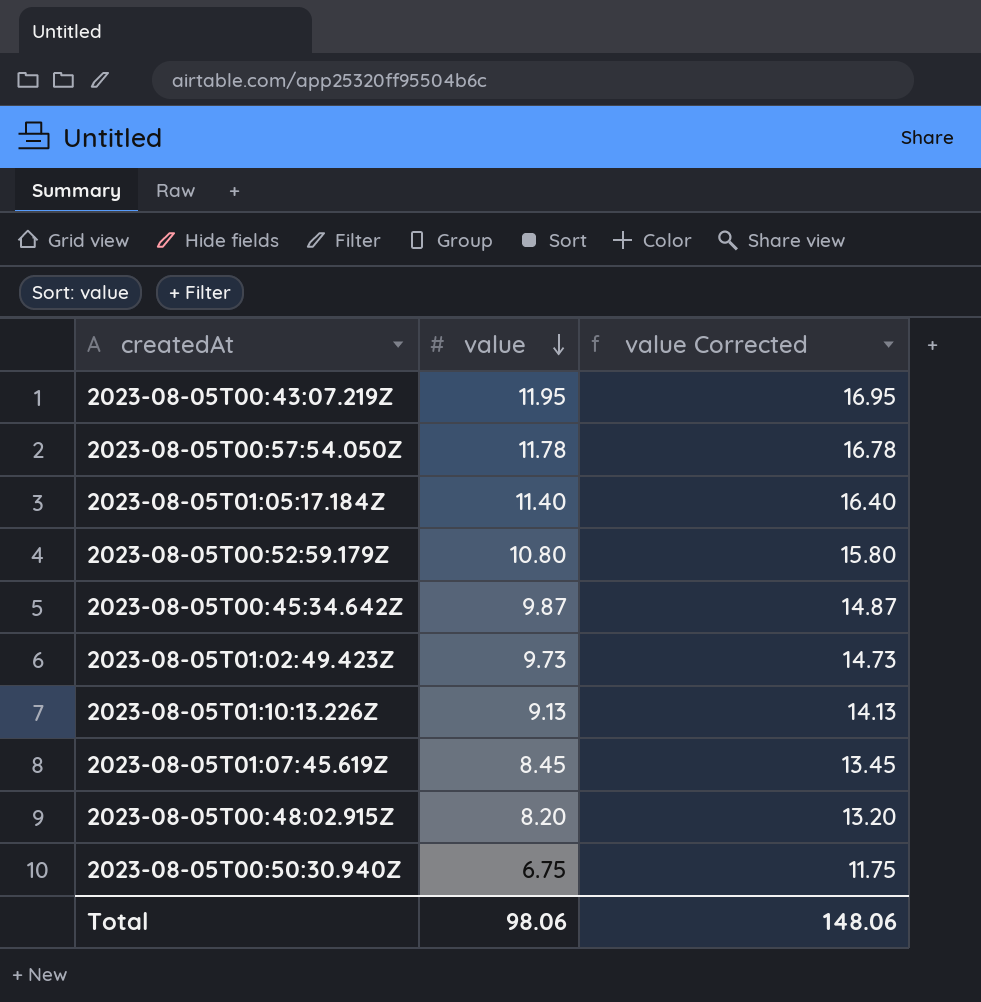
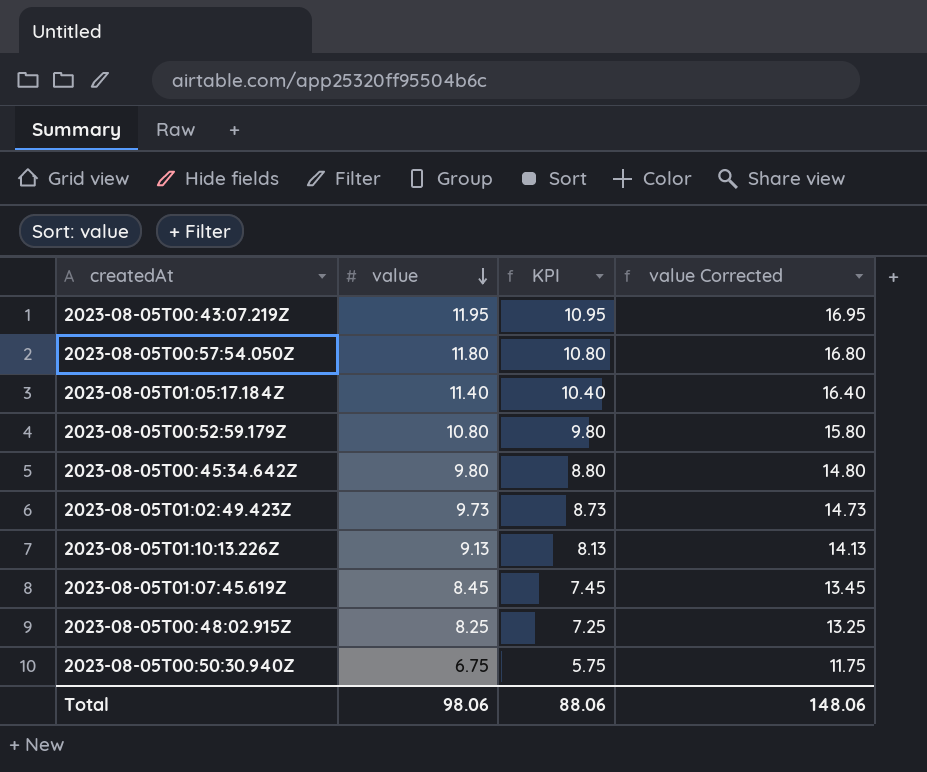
column KPI | formula: none -> [value] - 1
2023-08-05T00:57:54.050Z | value: 11.78 -> 11.80
2023-08-05T00:57:54.050Z | value Corrected: 16.78 -> 16.80
2023-08-05T00:45:34.642Z | value: 9.87 -> 9.80
2023-08-05T00:45:34.642Z | value Corrected: 14.87 -> 14.80
2023-08-05T00:48:02.915Z | value: 8.20 -> 8.25
2023-08-05T00:48:02.915Z | value Corrected: 13.20 -> 13.25

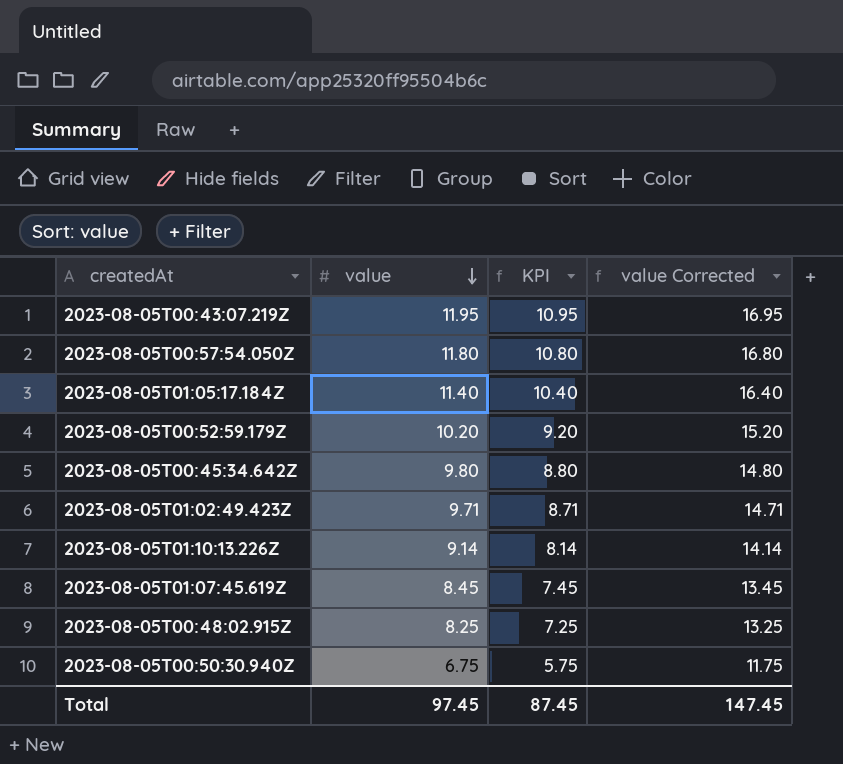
2023-08-05T00:52:59.179Z | value: 10.80 -> 10.20
2023-08-05T00:52:59.179Z | KPI: 9.80 -> 9.20
2023-08-05T00:52:59.179Z | value Corrected: 15.80 -> 15.20
2023-08-05T01:02:49.423Z | value: 9.73 -> 9.71
2023-08-05T01:02:49.423Z | KPI: 8.73 -> 8.71
2023-08-05T01:02:49.423Z | value Corrected: 14.73 -> 14.71
2023-08-05T01:10:13.226Z | value: 9.13 -> 9.14
2023-08-05T01:10:13.226Z | KPI: 8.13 -> 8.14
2023-08-05T01:10:13.226Z | value Corrected: 14.13 -> 14.14
Total | value: 98.06 -> 97.45
Total | KPI: 88.06 -> 87.45
Total | value Corrected: 148.06 -> 147.45

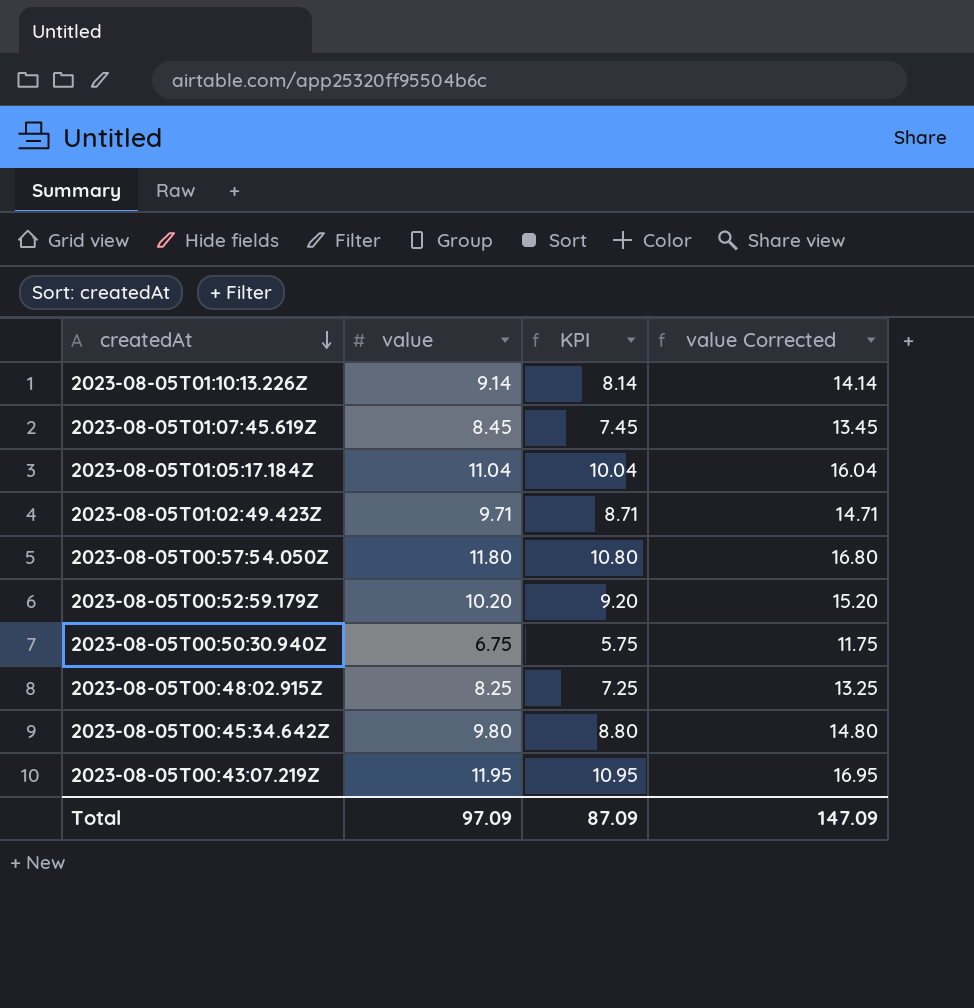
row order: value descending -> createdAt descending
2023-08-05T01:05:17.184Z | value: 11.40 -> 11.04
2023-08-05T01:05:17.184Z | KPI: 10.40 -> 10.04
2023-08-05T01:05:17.184Z | value Corrected: 16.40 -> 16.04
Total | value: 97.45 -> 97.09
Total | KPI: 87.45 -> 87.09
Total | value Corrected: 147.45 -> 147.09

